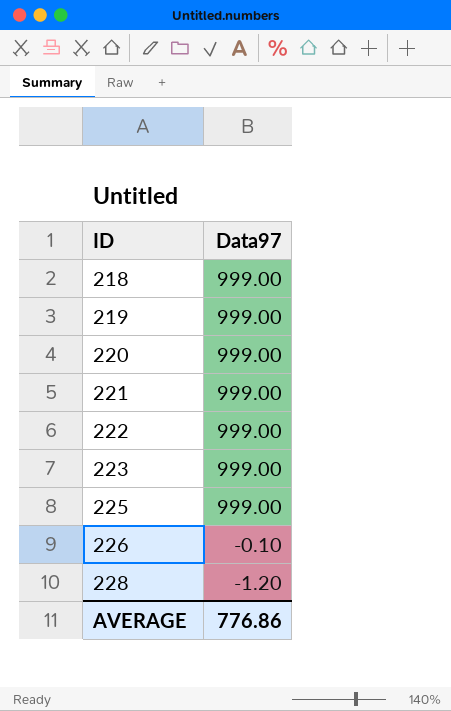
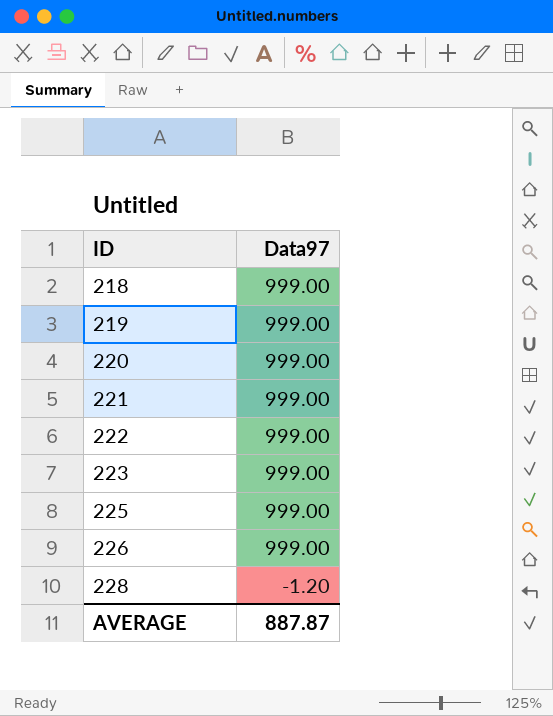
226 | Data97: -0.10 -> 999.00
AVERAGE | Data97: 776.86 -> 887.87

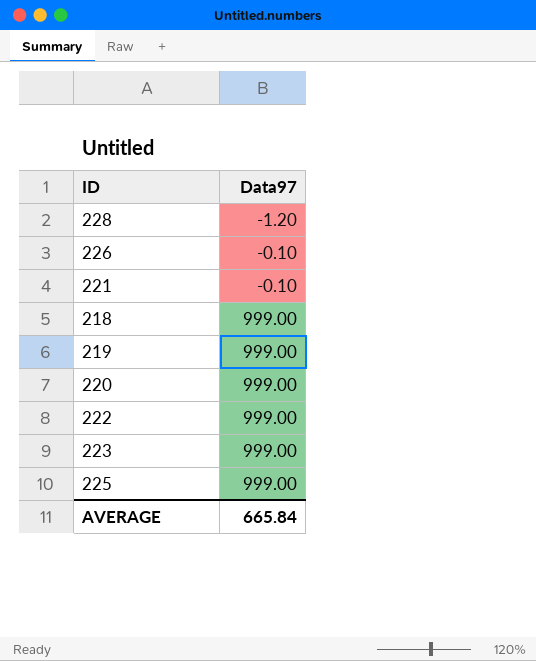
row order: ID ascending -> Data97 ascending
226 | Data97: 999.00 -> -0.10
221 | Data97: 999.00 -> -0.10
AVERAGE | Data97: 887.87 -> 665.84

